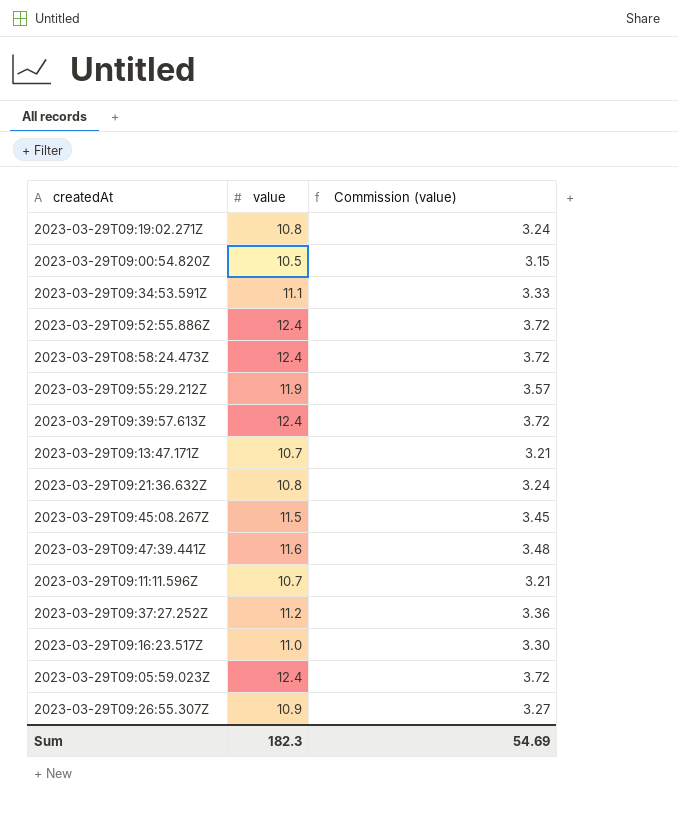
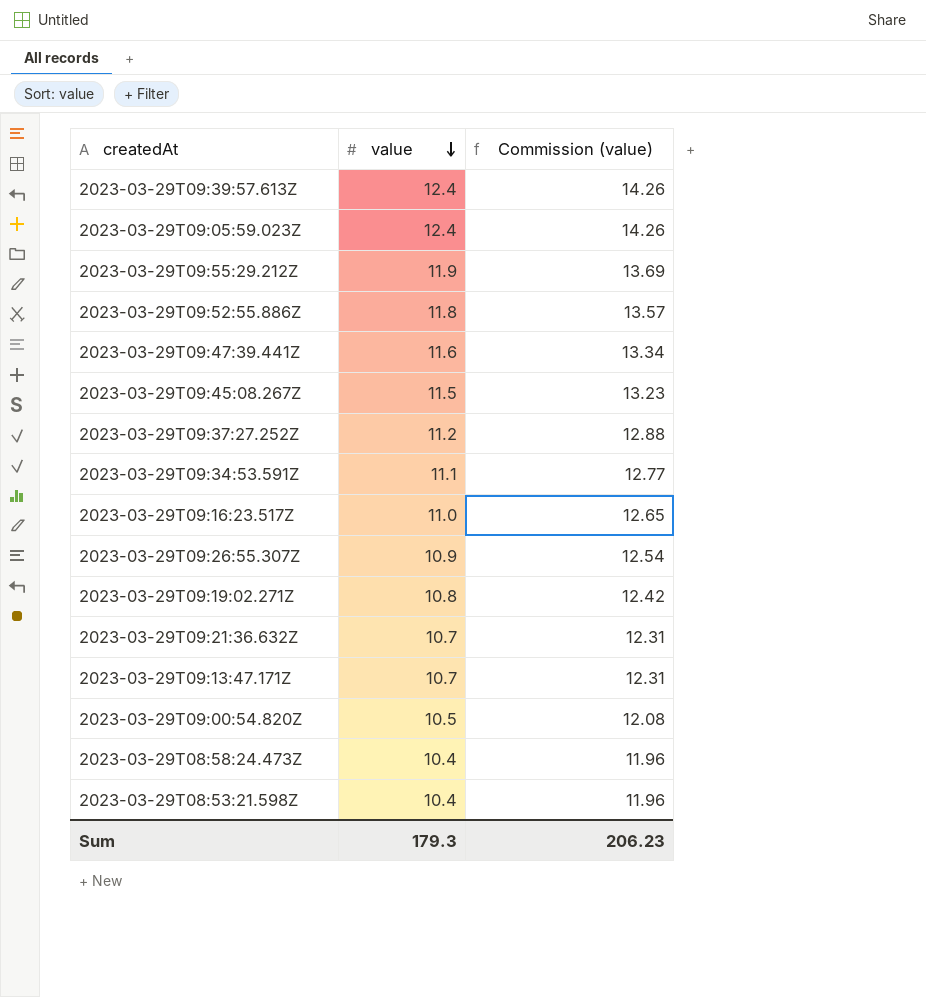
row order: none -> value descending
column Commission (value) | formula: [value] * 0.3 -> [value] * 1.15
row 2023-03-29T09:11:11.596Z: 10.7 | 3.21 -> none
2023-03-29T09:52:55.886Z | value: 12.4 -> 11.8
2023-03-29T09:21:36.632Z | value: 10.8 -> 10.7
2023-03-29T08:58:24.473Z | value: 12.4 -> 10.4
row 2023-03-29T08:53:21.598Z: none -> 10.4 | 11.96
Sum | value: 182.3 -> 179.3
Sum | Commission (value): 54.69 -> 206.23

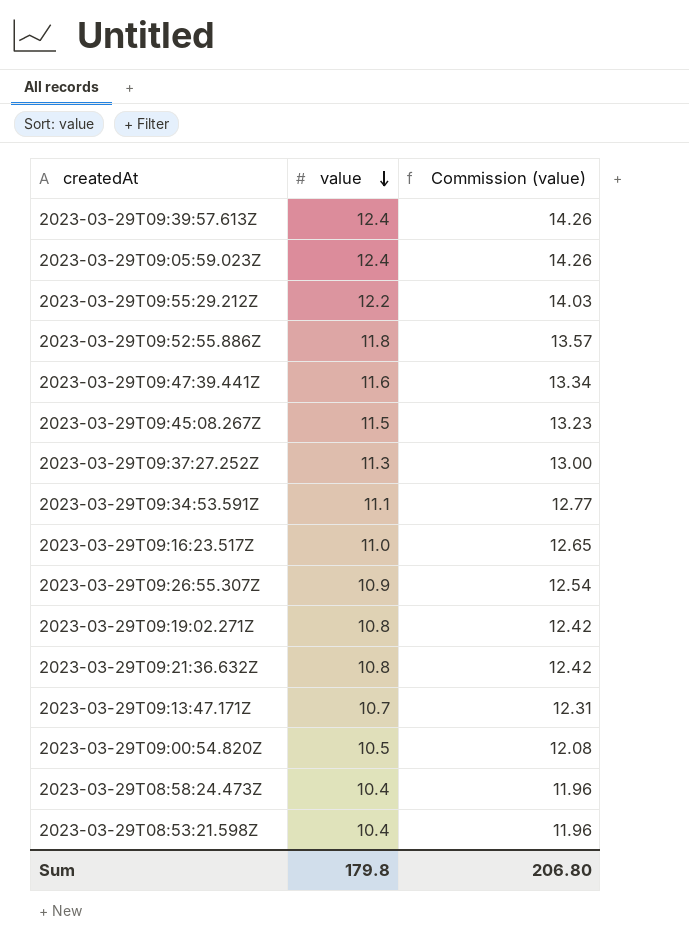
2023-03-29T09:55:29.212Z | value: 11.9 -> 12.2
2023-03-29T09:55:29.212Z | Commission (value): 13.69 -> 14.03
2023-03-29T09:37:27.252Z | value: 11.2 -> 11.3
2023-03-29T09:37:27.252Z | Commission (value): 12.88 -> 13.00
2023-03-29T09:21:36.632Z | value: 10.7 -> 10.8
2023-03-29T09:21:36.632Z | Commission (value): 12.31 -> 12.42
Sum | value: 179.3 -> 179.8
Sum | Commission (value): 206.23 -> 206.80

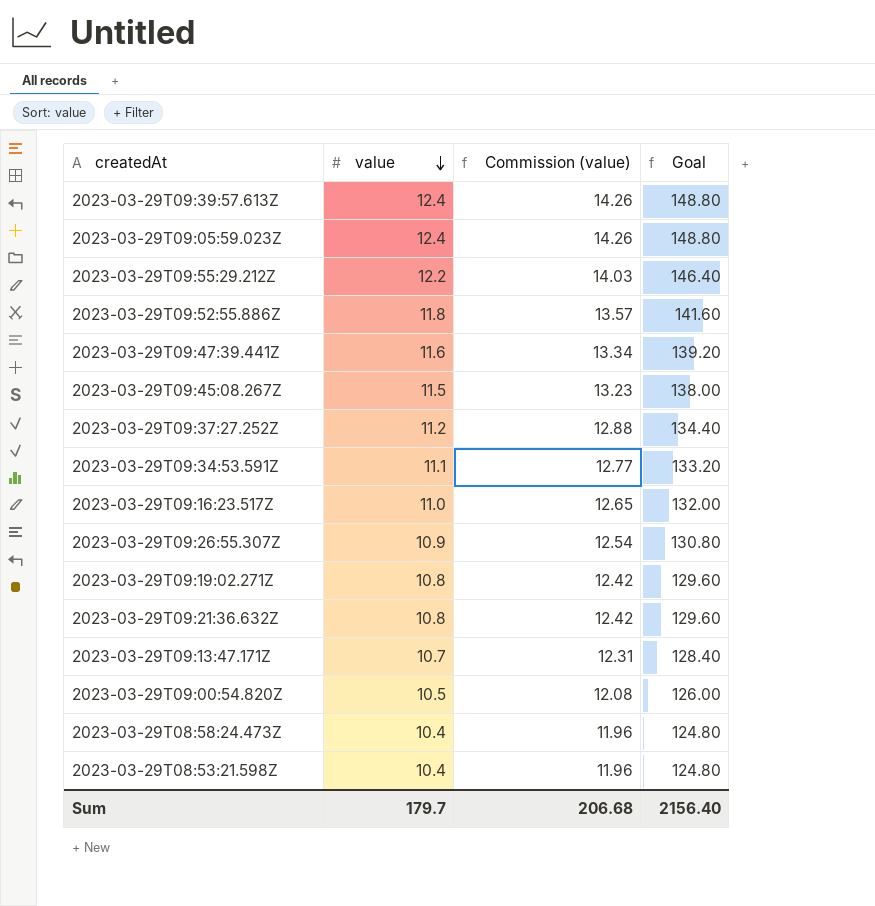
column Goal | formula: none -> [value] * 12
2023-03-29T09:37:27.252Z | value: 11.3 -> 11.2
2023-03-29T09:37:27.252Z | Commission (value): 13.00 -> 12.88
Sum | value: 179.8 -> 179.7
Sum | Commission (value): 206.80 -> 206.68

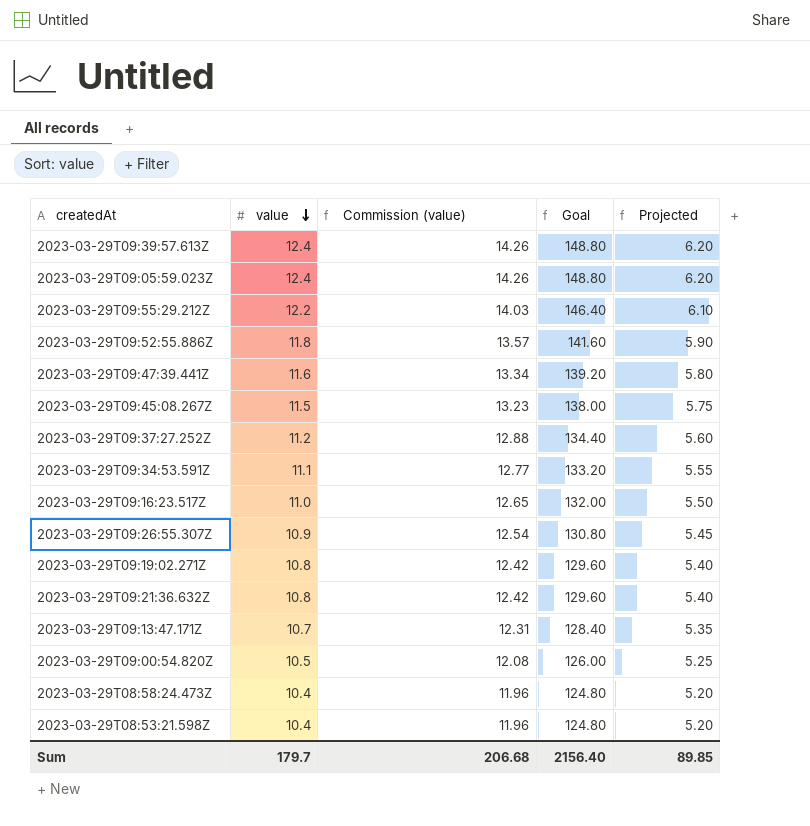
column Projected | formula: none -> [value] * 0.5

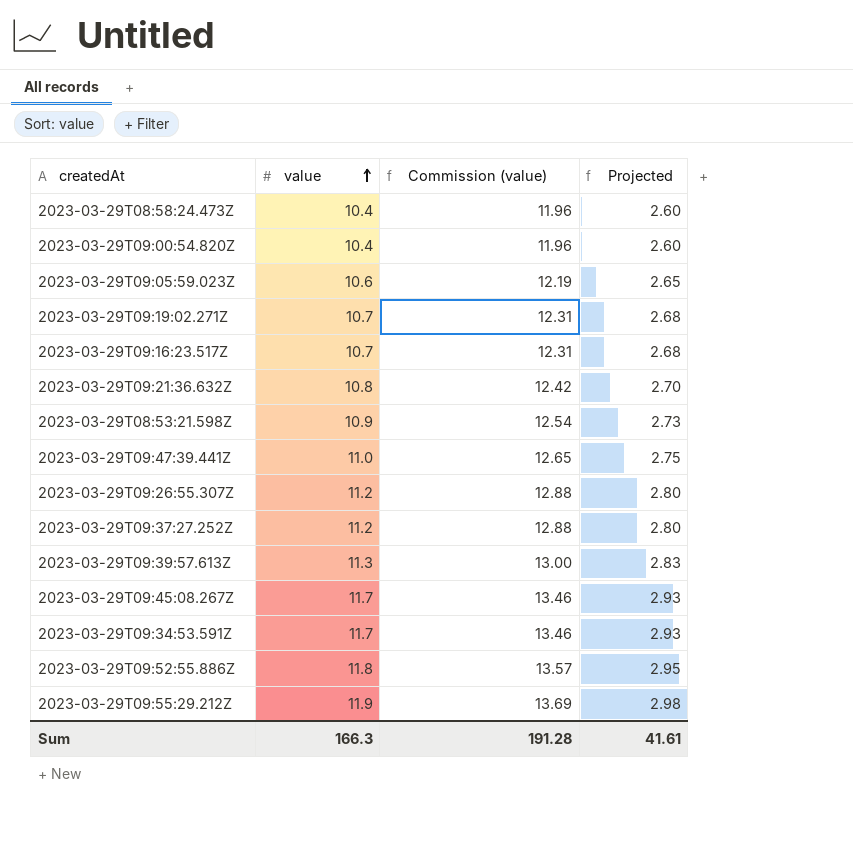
row order: value descending -> value ascending
column Goal | formula: [value] * 12 -> none
column Projected | formula: [value] * 0.5 -> [value] * 0.25
row 2023-03-29T09:13:47.171Z: 10.7 | 12.31 | 128.40 | 5.35 -> none
2023-03-29T09:00:54.820Z | value: 10.5 -> 10.4
2023-03-29T09:00:54.820Z | Commission (value): 12.08 -> 11.96
2023-03-29T09:05:59.023Z | value: 12.4 -> 10.6
2023-03-29T09:05:59.023Z | Commission (value): 14.26 -> 12.19
2023-03-29T09:19:02.271Z | value: 10.8 -> 10.7
2023-03-29T09:19:02.271Z | Commission (value): 12.42 -> 12.31
2023-03-29T09:16:23.517Z | value: 11.0 -> 10.7
2023-03-29T09:16:23.517Z | Commission (value): 12.65 -> 12.31
2023-03-29T08:53:21.598Z | value: 10.4 -> 10.9
2023-03-29T08:53:21.598Z | Commission (value): 11.96 -> 12.54
2023-03-29T09:47:39.441Z | value: 11.6 -> 11.0
2023-03-29T09:47:39.441Z | Commission (value): 13.34 -> 12.65
2023-03-29T09:26:55.307Z | value: 10.9 -> 11.2
2023-03-29T09:26:55.307Z | Commission (value): 12.54 -> 12.88
2023-03-29T09:39:57.613Z | value: 12.4 -> 11.3
2023-03-29T09:39:57.613Z | Commission (value): 14.26 -> 13.00
2023-03-29T09:45:08.267Z | value: 11.5 -> 11.7
2023-03-29T09:45:08.267Z | Commission (value): 13.23 -> 13.46
2023-03-29T09:34:53.591Z | value: 11.1 -> 11.7
2023-03-29T09:34:53.591Z | Commission (value): 12.77 -> 13.46
2023-03-29T09:55:29.212Z | value: 12.2 -> 11.9
2023-03-29T09:55:29.212Z | Commission (value): 14.03 -> 13.69
Sum | value: 179.7 -> 166.3
Sum | Commission (value): 206.68 -> 191.28
Sum | Projected: 89.85 -> 41.61

